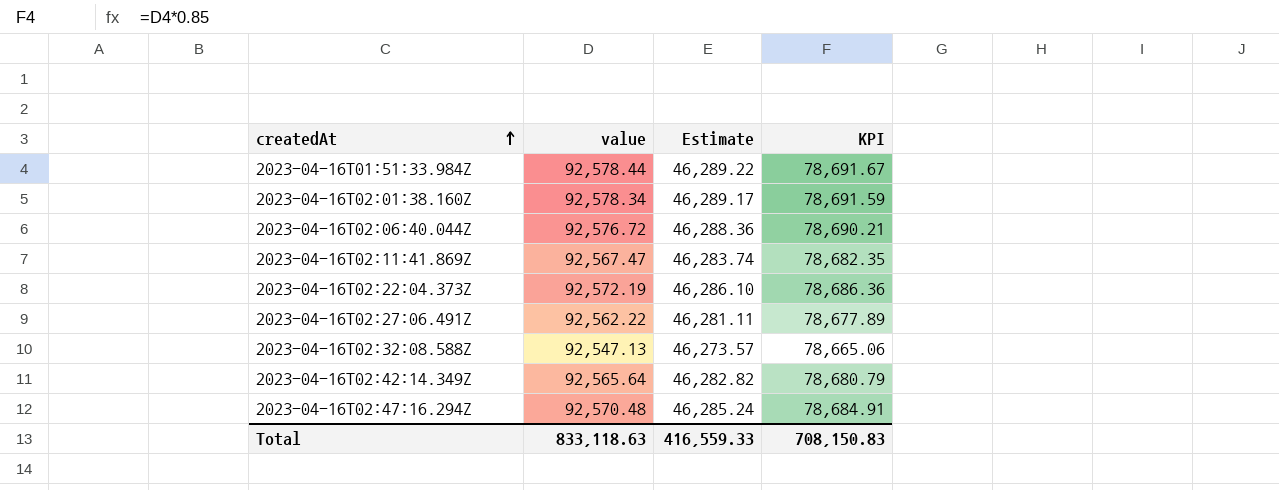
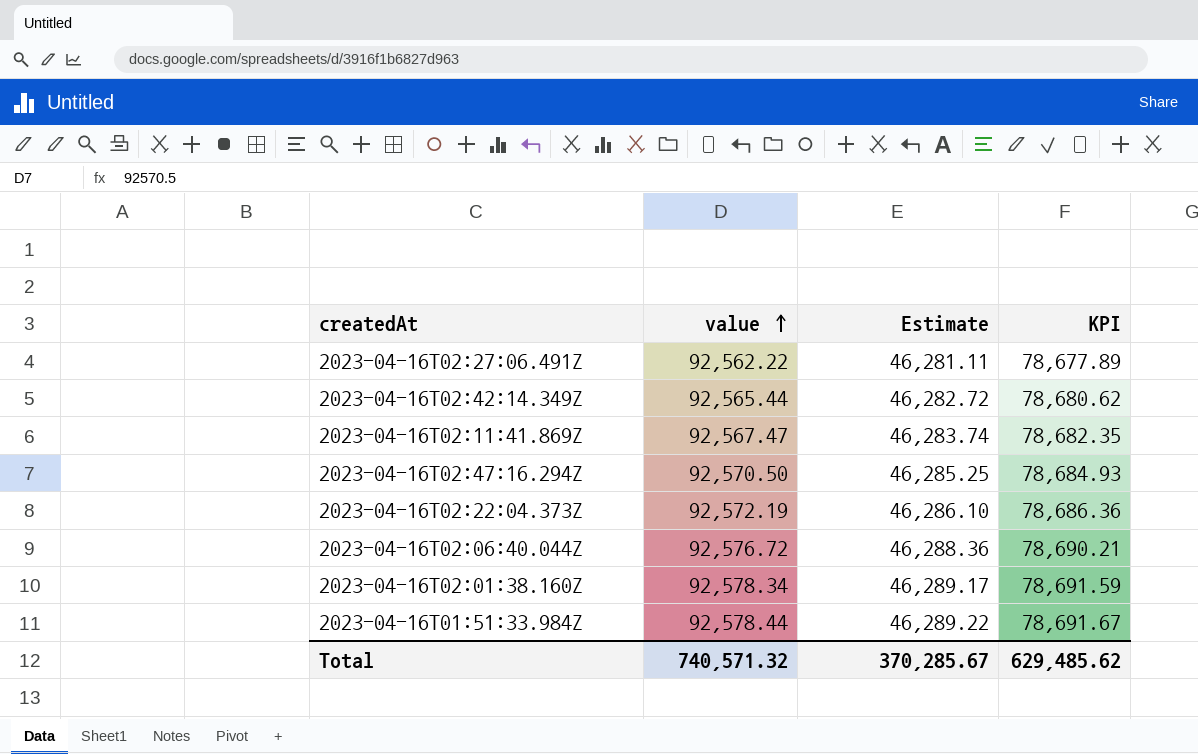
row order: createdAt ascending -> value ascending
row 2023-04-16T02:32:08.588Z: 92,547.13 | 46,273.57 | 78,665.06 -> none
2023-04-16T02:42:14.349Z | value: 92,565.64 -> 92,565.44
2023-04-16T02:42:14.349Z | Estimate: 46,282.82 -> 46,282.72
2023-04-16T02:42:14.349Z | KPI: 78,680.79 -> 78,680.62
2023-04-16T02:47:16.294Z | value: 92,570.48 -> 92,570.50
2023-04-16T02:47:16.294Z | Estimate: 46,285.24 -> 46,285.25
2023-04-16T02:47:16.294Z | KPI: 78,684.91 -> 78,684.93
Total | value: 833,118.63 -> 740,571.32
Total | Estimate: 416,559.33 -> 370,285.67
Total | KPI: 708,150.83 -> 629,485.62

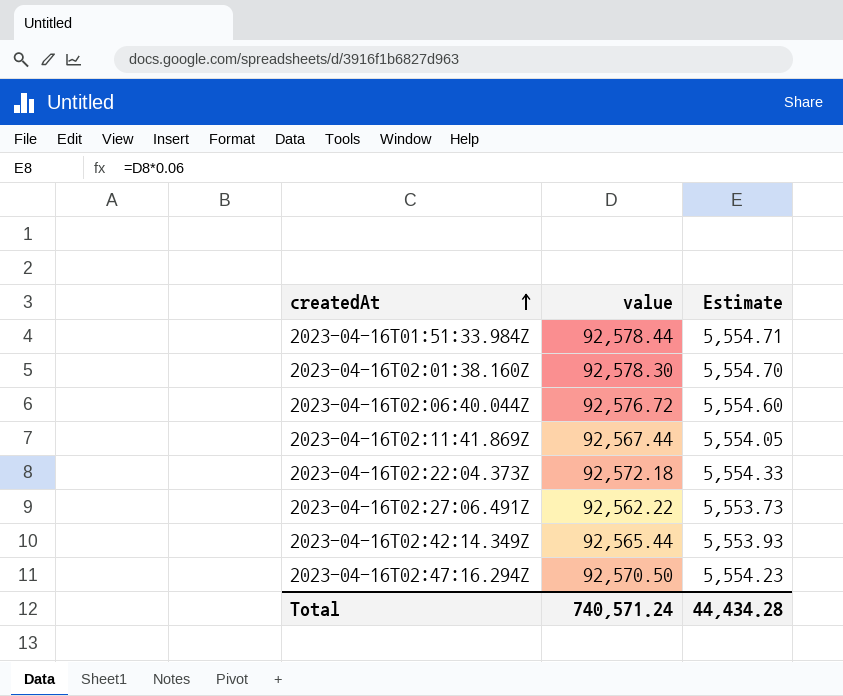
row order: value ascending -> createdAt ascending
column KPI | formula: [value] * 0.85 -> none
column Estimate | formula: [value] * 0.5 -> [value] * 0.06
2023-04-16T02:01:38.160Z | value: 92,578.34 -> 92,578.30
2023-04-16T02:11:41.869Z | value: 92,567.47 -> 92,567.44
2023-04-16T02:22:04.373Z | value: 92,572.19 -> 92,572.18
Total | value: 740,571.32 -> 740,571.24
Total | Estimate: 370,285.67 -> 44,434.28

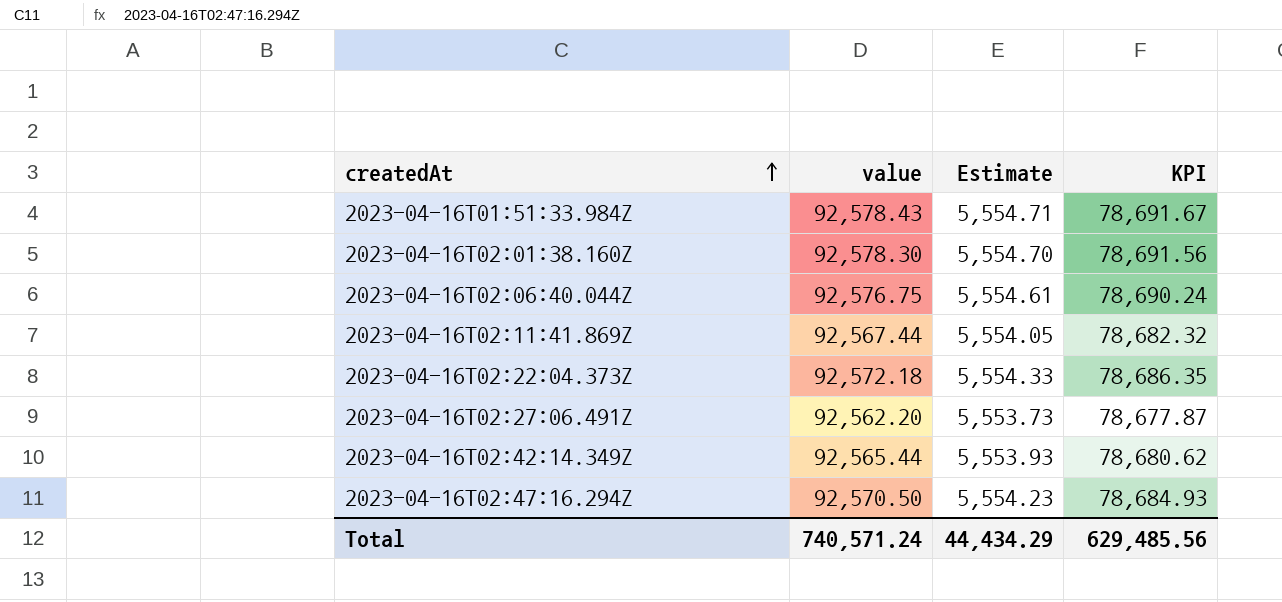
column KPI | formula: none -> [value] * 0.85
2023-04-16T01:51:33.984Z | value: 92,578.44 -> 92,578.43
2023-04-16T02:06:40.044Z | value: 92,576.72 -> 92,576.75
2023-04-16T02:06:40.044Z | Estimate: 5,554.60 -> 5,554.61
2023-04-16T02:27:06.491Z | value: 92,562.22 -> 92,562.20
Total | Estimate: 44,434.28 -> 44,434.29

